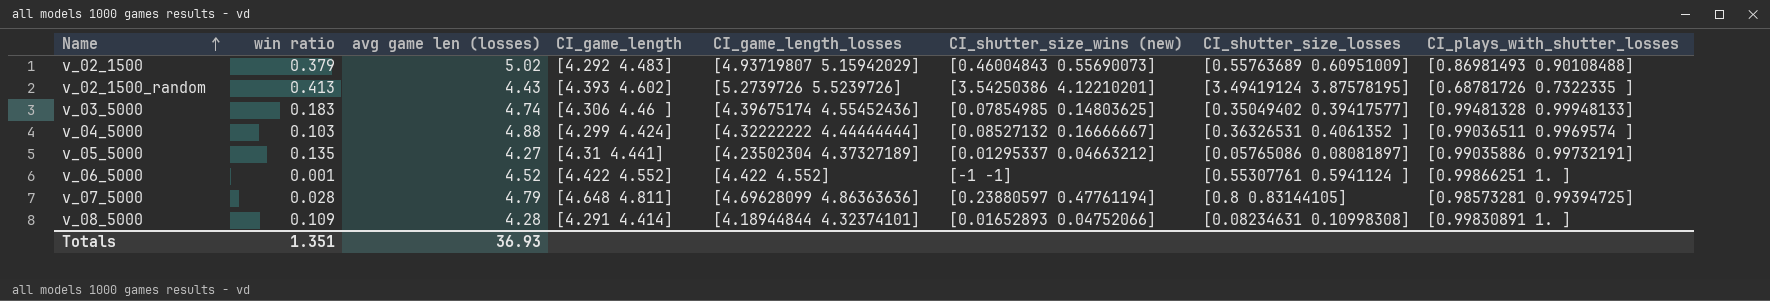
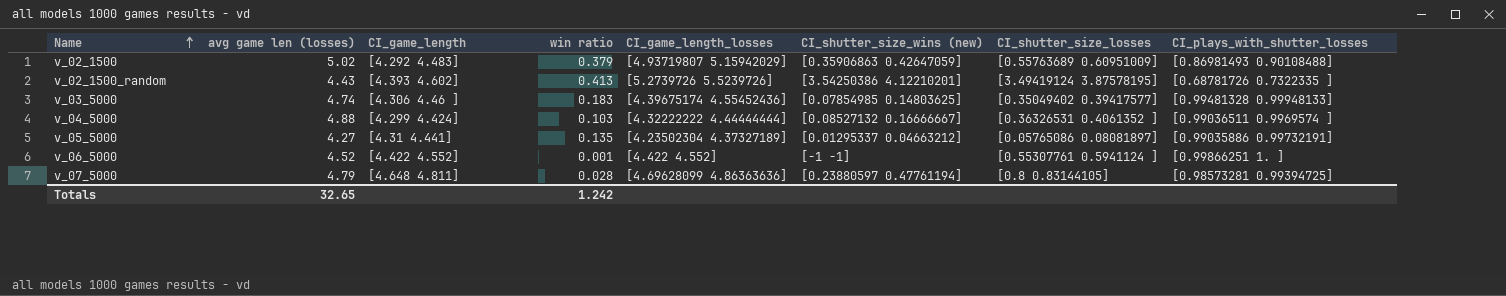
column win ratio | position: 2 -> 4
row v_08_5000: 0.109 | 4.28 | [4.291 4.414] | [4.18944844 4.32374101] | [0.01652893 0.04752066] | [0.08234631 0.10998308] | [0.99830891 1. ] -> none
v_02_1500 | CI_shutter_size_wins (new): [0.46004843 0.55690073] -> [0.35906863 0.42647059]
Totals | avg game len (losses): 36.93 -> 32.65
Totals | win ratio: 1.351 -> 1.242

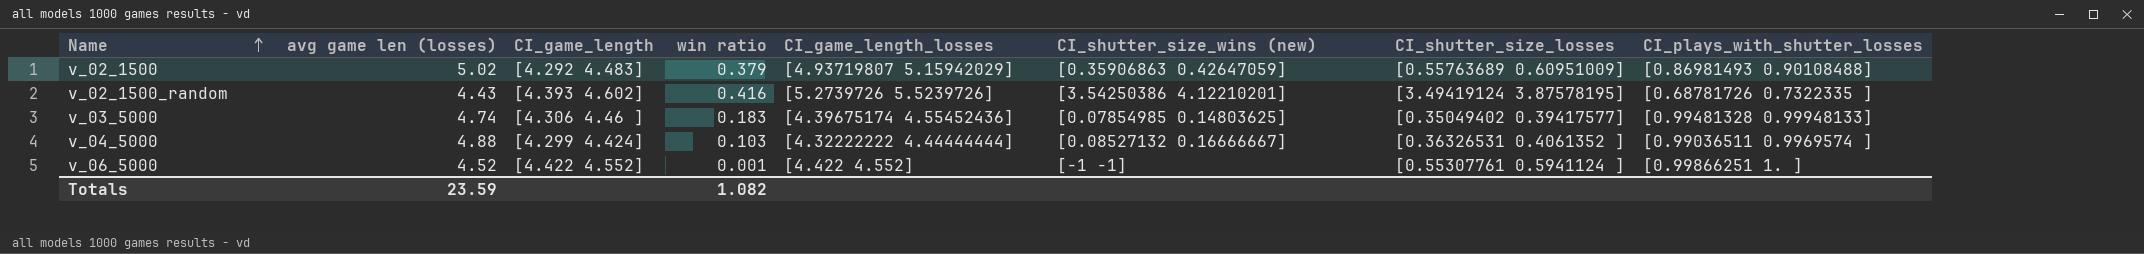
row v_05_5000: 4.27 | [4.31 4.441] | 0.135 | [4.23502304 4.37327189] | [0.01295337 0.04663212] | [0.05765086 0.08081897] | [0.99035886 0.99732191] -> none
row v_07_5000: 4.79 | [4.648 4.811] | 0.028 | [4.69628099 4.86363636] | [0.23880597 0.47761194] | [0.8 0.83144105] | [0.98573281 0.99394725] -> none
v_02_1500_random | win ratio: 0.413 -> 0.416
Totals | avg game len (losses): 32.65 -> 23.59
Totals | win ratio: 1.242 -> 1.082

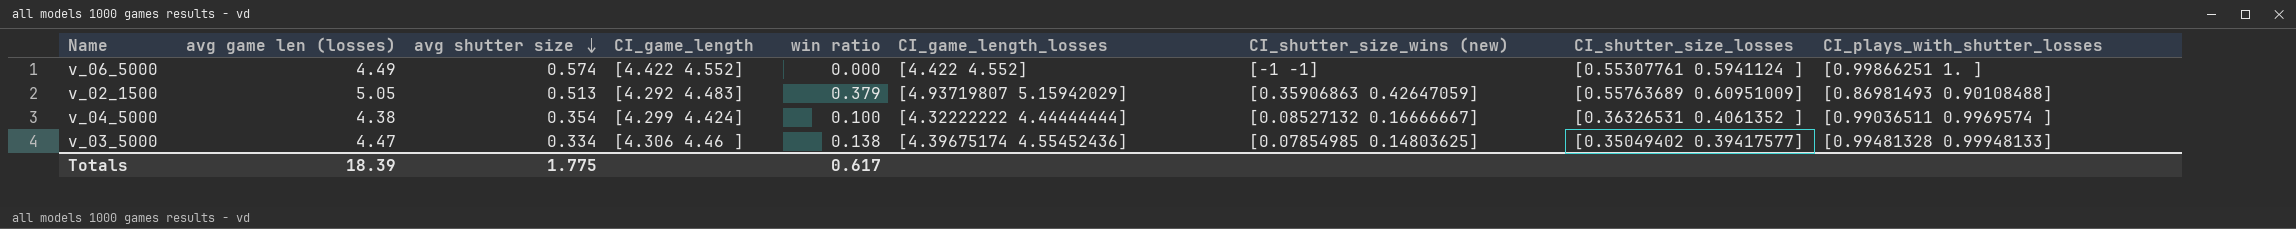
row order: Name ascending -> avg shutter size descending
column avg shutter size | position: none -> 3
row v_02_1500_random: 4.43 | [4.393 4.602] | 0.416 | [5.2739726 5.5239726] | [3.54250386 4.12210201] | [3.49419124 3.87578195] | [0.68781726 0.7322335 ] -> none
v_06_5000 | avg game len (losses): 4.52 -> 4.49
v_06_5000 | win ratio: 0.001 -> 0.000
v_02_1500 | avg game len (losses): 5.02 -> 5.05
v_04_5000 | avg game len (losses): 4.88 -> 4.38
v_04_5000 | win ratio: 0.103 -> 0.100
v_03_5000 | avg game len (losses): 4.74 -> 4.47
v_03_5000 | win ratio: 0.183 -> 0.138
Totals | avg game len (losses): 23.59 -> 18.39
Totals | win ratio: 1.082 -> 0.617

